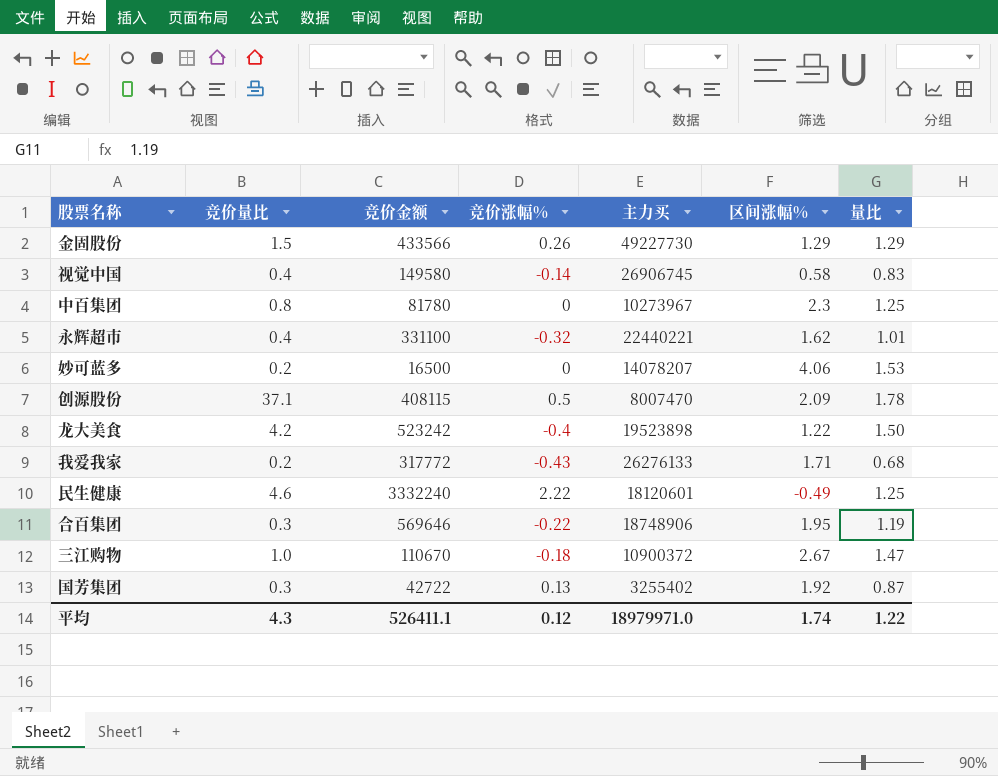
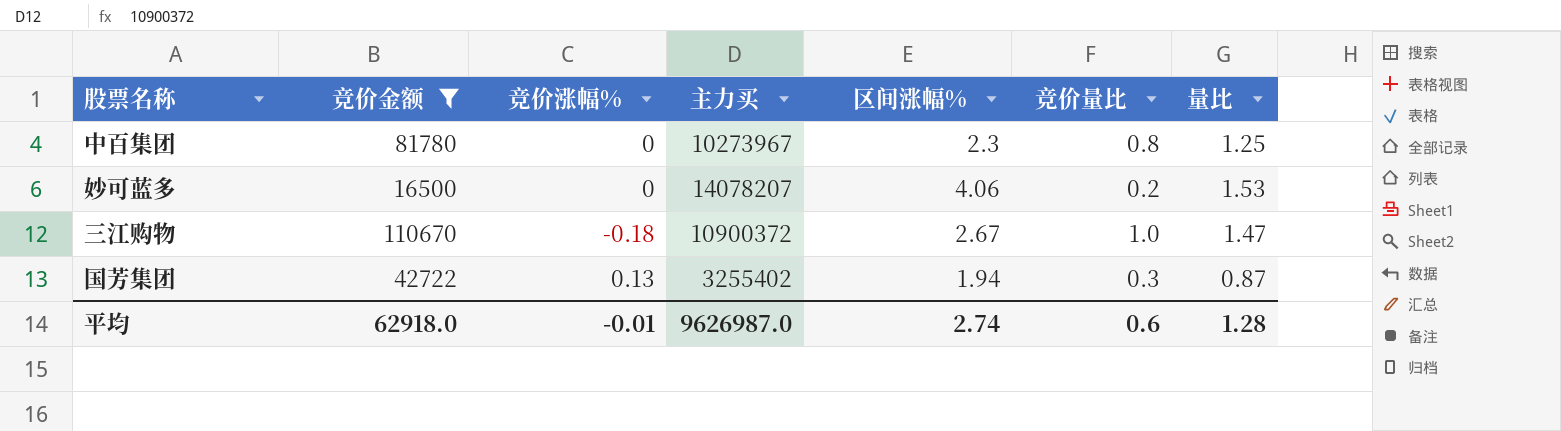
filter: none -> 竞价金额 <= 110670
column 竞价量比 | position: 2 -> 6
国芳集团 | 区间涨幅%: 1.92 -> 1.94
平均 | 竞价金额: 526411.1 -> 62918.0
平均 | 竞价涨幅%: 0.12 -> -0.01
平均 | 主力买: 18979971.0 -> 9626987.0
平均 | 区间涨幅%: 1.74 -> 2.74
平均 | 竞价量比: 4.3 -> 0.6
平均 | 量比: 1.22 -> 1.28

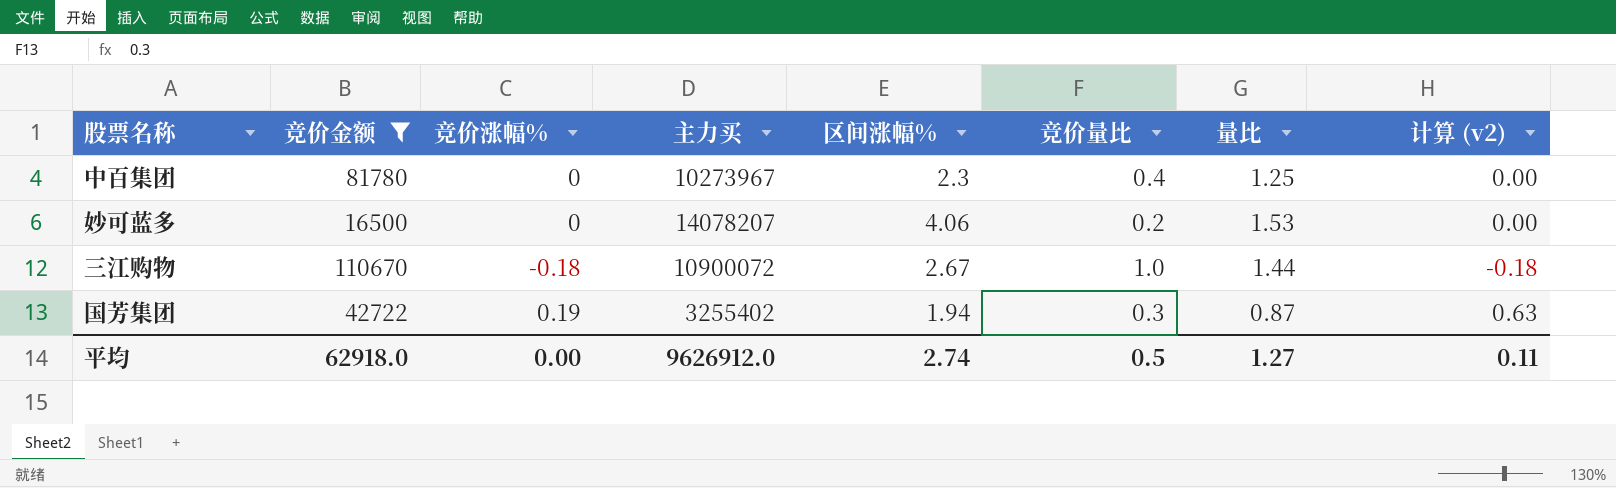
column 计算 (v2) | formula: none -> [竞价涨幅%] / [竞价量比]
中百集团 | 竞价量比: 0.8 -> 0.4
三江购物 | 主力买: 10900372 -> 10900072
三江购物 | 量比: 1.47 -> 1.44
国芳集团 | 竞价涨幅%: 0.13 -> 0.19
平均 | 竞价涨幅%: -0.01 -> 0.00
平均 | 主力买: 9626987.0 -> 9626912.0
平均 | 竞价量比: 0.6 -> 0.5
平均 | 量比: 1.28 -> 1.27

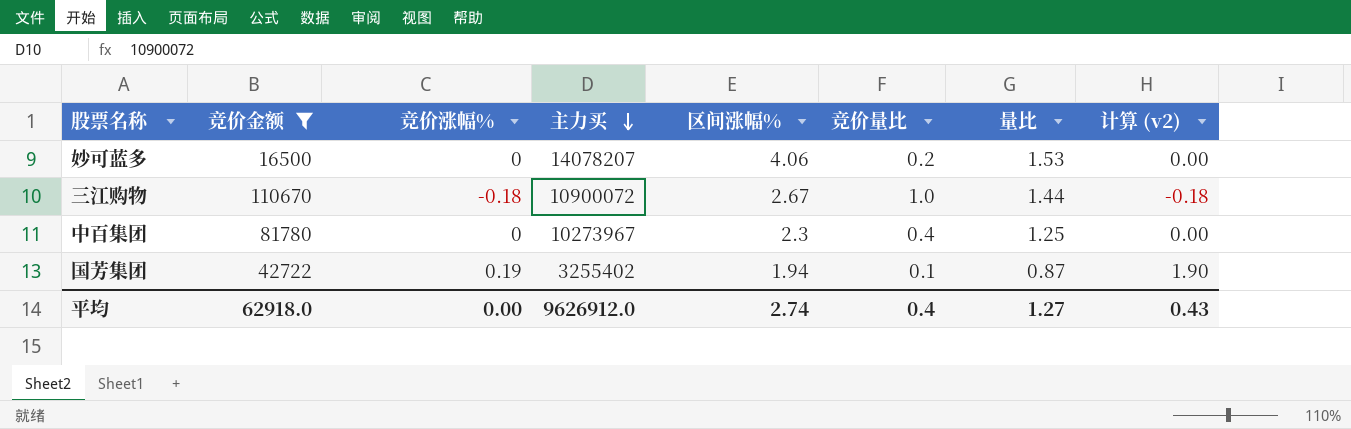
row order: none -> 主力买 descending
国芳集团 | 竞价量比: 0.3 -> 0.1
国芳集团 | 计算 (v2): 0.63 -> 1.90
平均 | 竞价量比: 0.5 -> 0.4
平均 | 计算 (v2): 0.11 -> 0.43

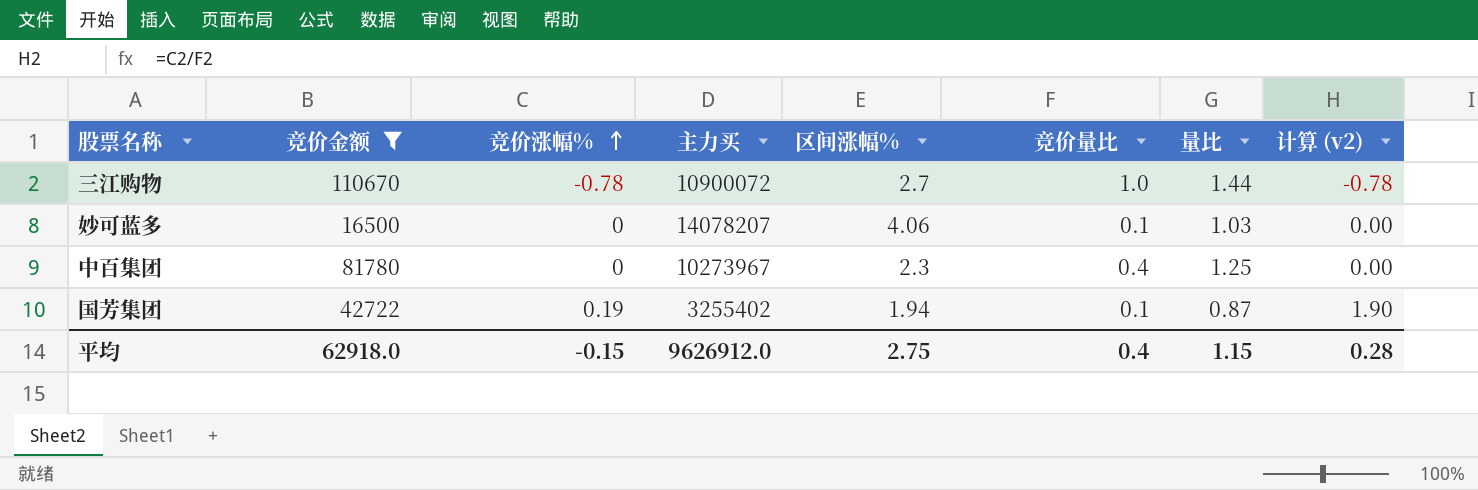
row order: 主力买 descending -> 竞价涨幅% ascending
三江购物 | 竞价涨幅%: -0.18 -> -0.78
三江购物 | 区间涨幅%: 2.67 -> 2.7
三江购物 | 计算 (v2): -0.18 -> -0.78
妙可蓝多 | 竞价量比: 0.2 -> 0.1
妙可蓝多 | 量比: 1.53 -> 1.03
平均 | 竞价涨幅%: 0.00 -> -0.15
平均 | 区间涨幅%: 2.74 -> 2.75
平均 | 量比: 1.27 -> 1.15
平均 | 计算 (v2): 0.43 -> 0.28

